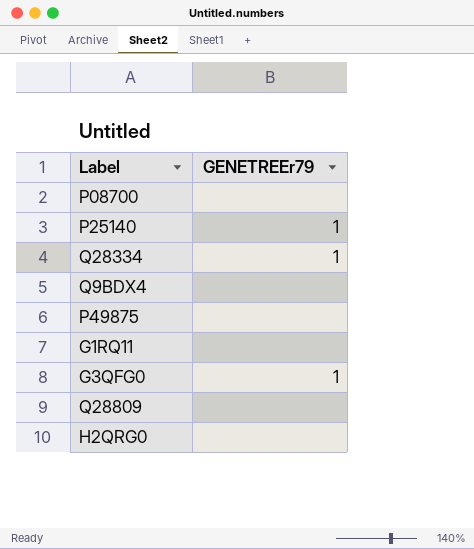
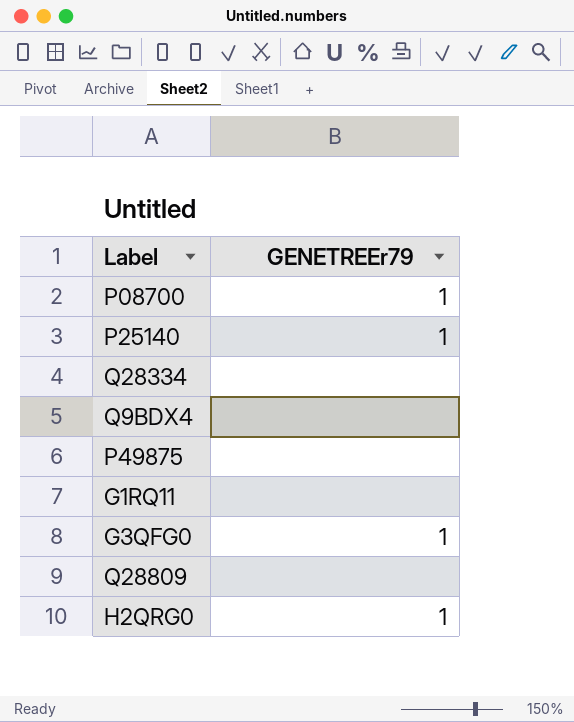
P08700 | GENETREEr79: none -> 1
Q28334 | GENETREEr79: 1 -> none
H2QRG0 | GENETREEr79: none -> 1

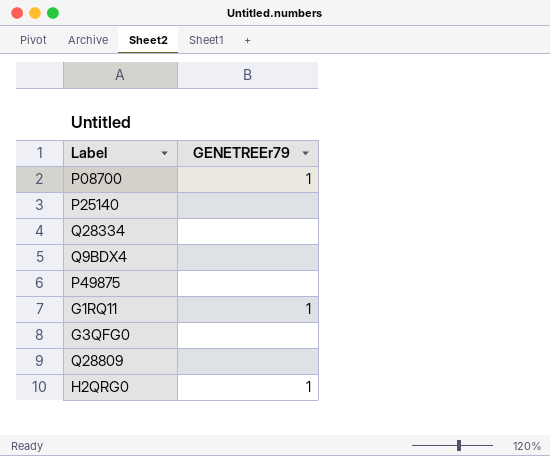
P25140 | GENETREEr79: 1 -> none
G1RQ11 | GENETREEr79: none -> 1
G3QFG0 | GENETREEr79: 1 -> none

